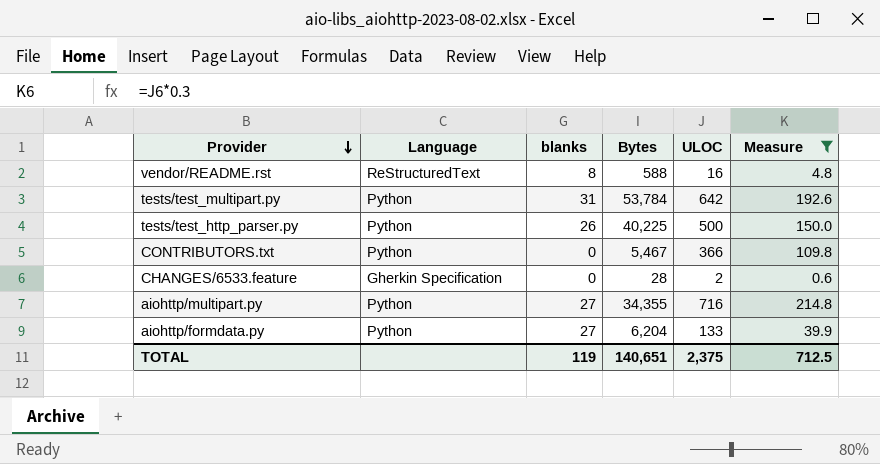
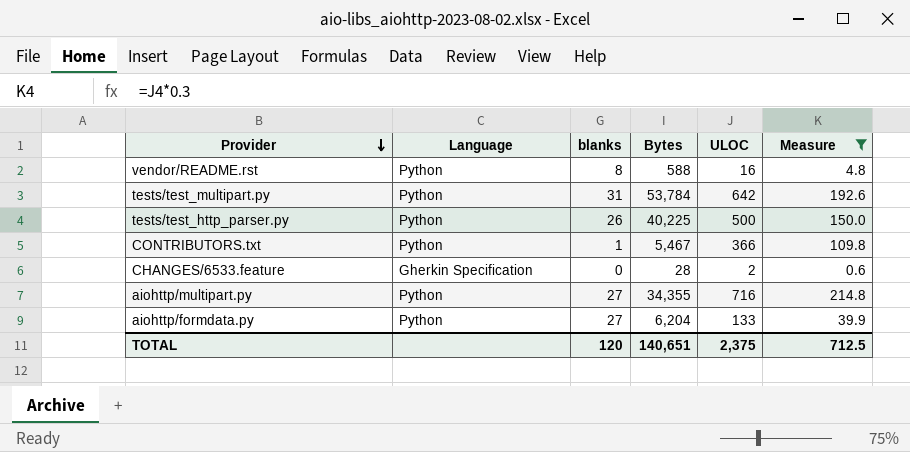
vendor/README.rst | Language: ReStructuredText -> Python
CONTRIBUTORS.txt | blanks: 0 -> 1
TOTAL | blanks: 119 -> 120

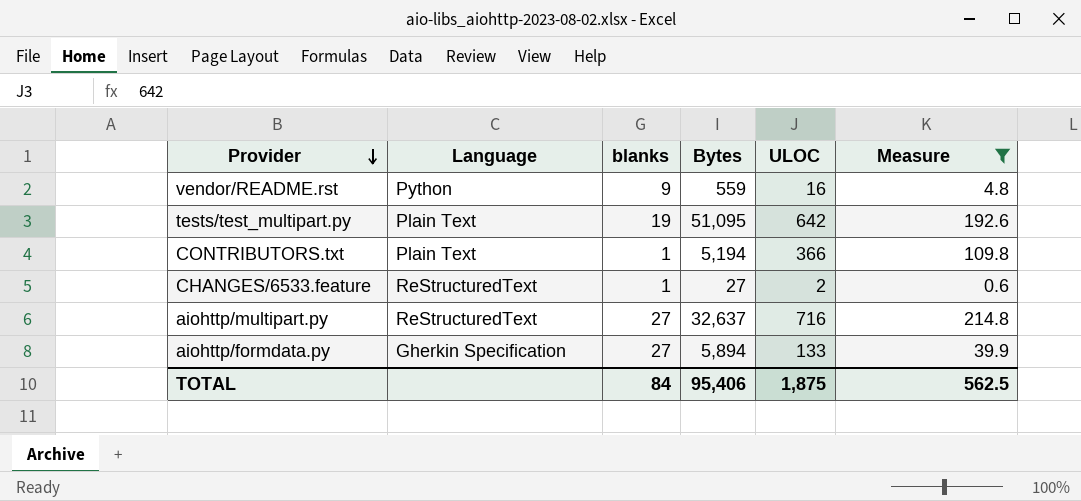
row tests/test_http_parser.py: Python | 26 | 40,225 | 500 | 150.0 -> none
vendor/README.rst | blanks: 8 -> 9
vendor/README.rst | Bytes: 588 -> 559
tests/test_multipart.py | Language: Python -> Plain Text
tests/test_multipart.py | blanks: 31 -> 19
tests/test_multipart.py | Bytes: 53,784 -> 51,095
CONTRIBUTORS.txt | Language: Python -> Plain Text
CONTRIBUTORS.txt | Bytes: 5,467 -> 5,194
CHANGES/6533.feature | Language: Gherkin Specification -> ReStructuredText
CHANGES/6533.feature | blanks: 0 -> 1
CHANGES/6533.feature | Bytes: 28 -> 27
aiohttp/multipart.py | Language: Python -> ReStructuredText
aiohttp/multipart.py | Bytes: 34,355 -> 32,637
aiohttp/formdata.py | Language: Python -> Gherkin Specification
aiohttp/formdata.py | Bytes: 6,204 -> 5,894
TOTAL | blanks: 120 -> 84
TOTAL | Bytes: 140,651 -> 95,406
TOTAL | ULOC: 2,375 -> 1,875
TOTAL | Measure: 712.5 -> 562.5

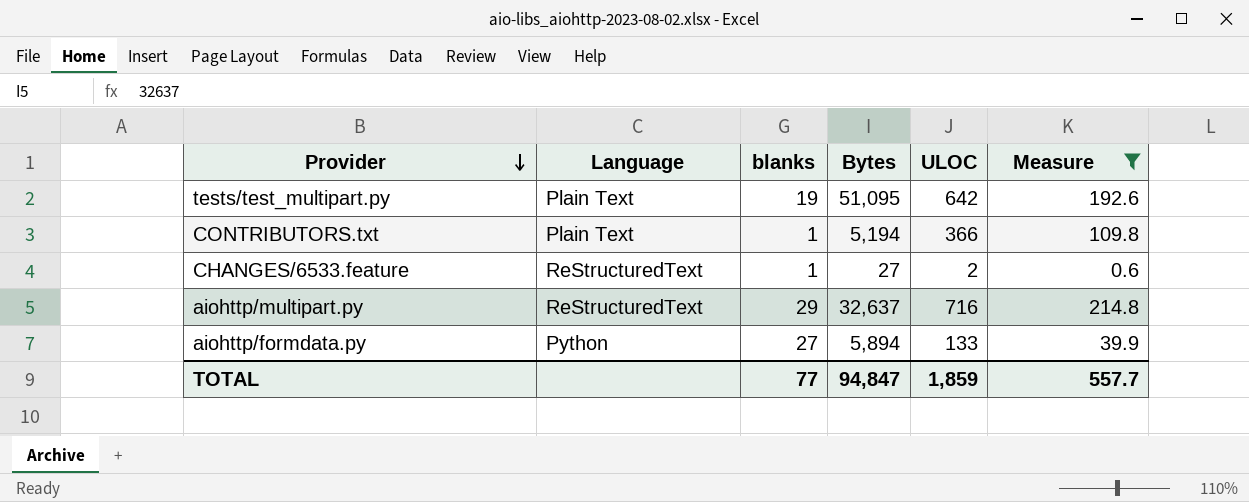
row vendor/README.rst: Python | 9 | 559 | 16 | 4.8 -> none
aiohttp/multipart.py | blanks: 27 -> 29
aiohttp/formdata.py | Language: Gherkin Specification -> Python
TOTAL | blanks: 84 -> 77
TOTAL | Bytes: 95,406 -> 94,847
TOTAL | ULOC: 1,875 -> 1,859
TOTAL | Measure: 562.5 -> 557.7

